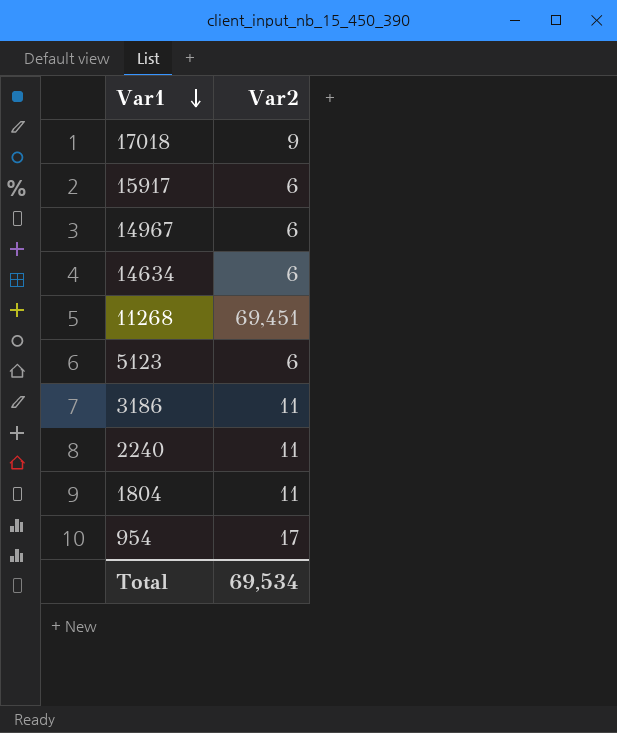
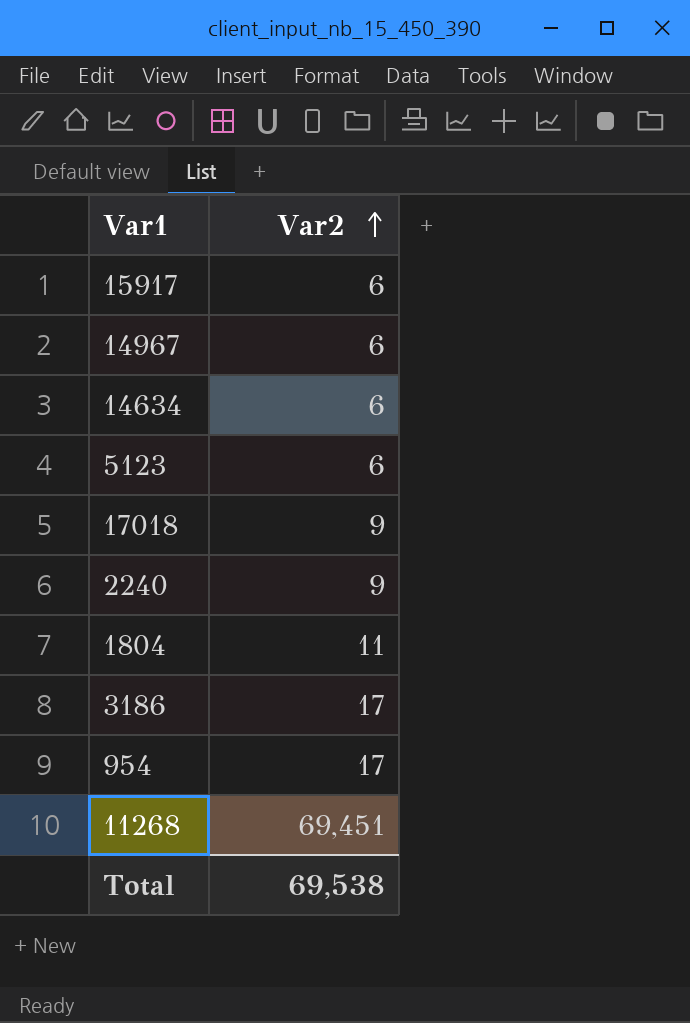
row order: Var1 descending -> Var2 ascending
2240 | Var2: 11 -> 9
3186 | Var2: 11 -> 17
Total | Var2: 69,534 -> 69,538

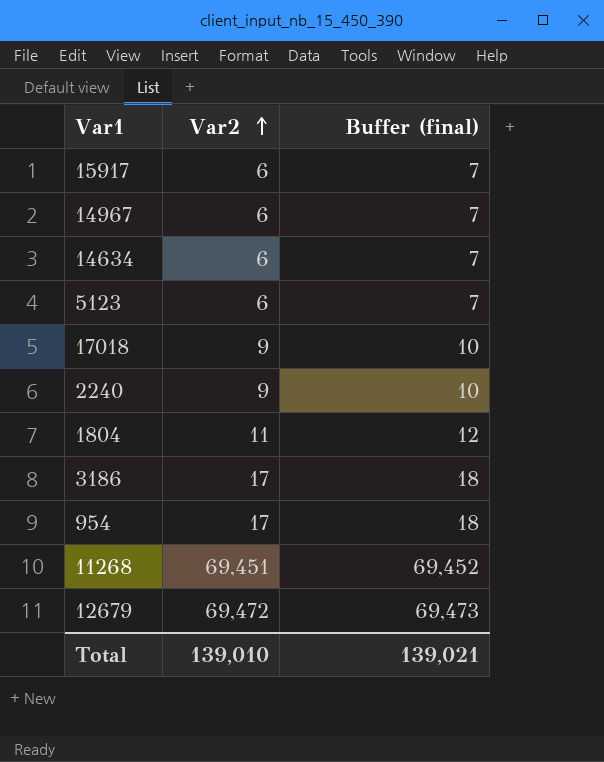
column Buffer (final) | formula: none -> [Var2] + 1
row 12679: none -> 69,472 | 69,473
Total | Var2: 69,538 -> 139,010

